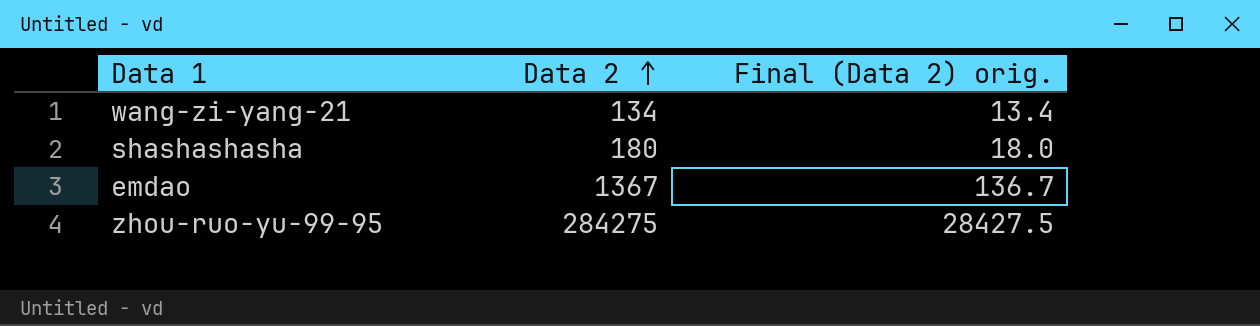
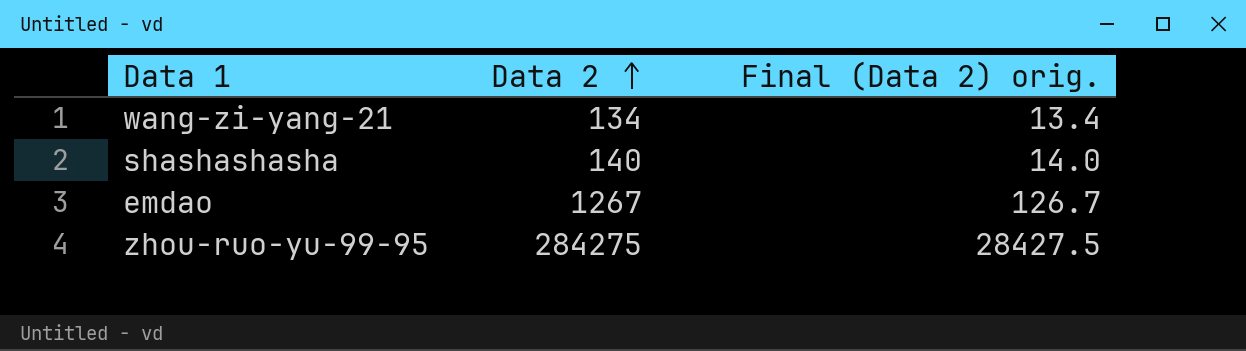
shashashasha | Data 2: 180 -> 140
shashashasha | Final (Data 2) orig.: 18.0 -> 14.0
emdao | Data 2: 1367 -> 1267
emdao | Final (Data 2) orig.: 136.7 -> 126.7

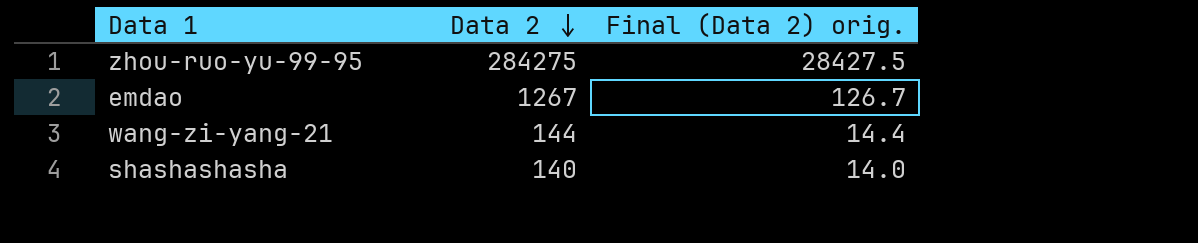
row order: Data 2 ascending -> Data 2 descending
wang-zi-yang-21 | Data 2: 134 -> 144
wang-zi-yang-21 | Final (Data 2) orig.: 13.4 -> 14.4

